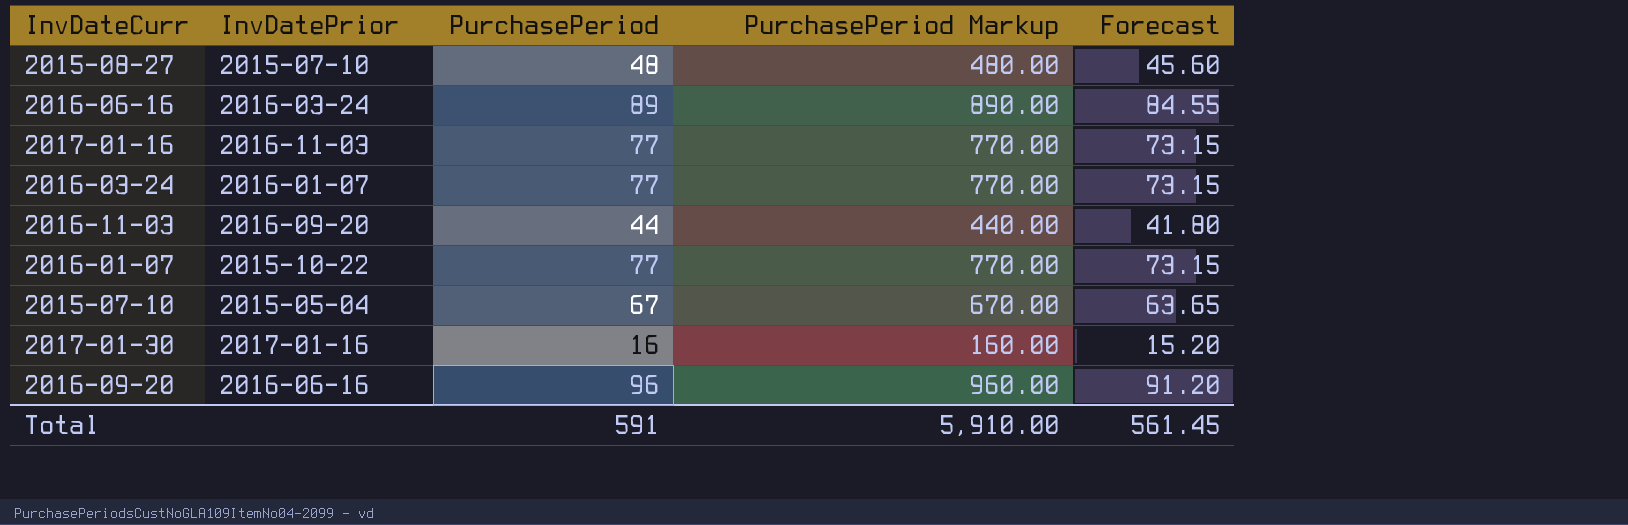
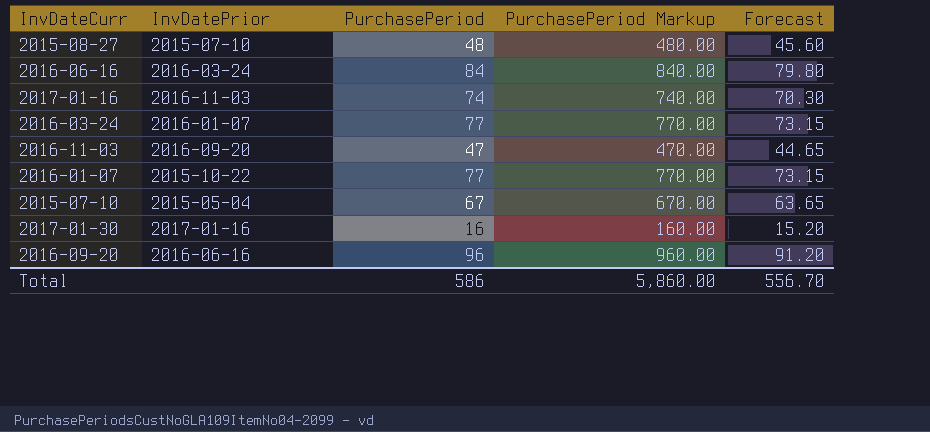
2016-06-16 | PurchasePeriod: 89 -> 84
2016-06-16 | PurchasePeriod Markup: 890.00 -> 840.00
2016-06-16 | Forecast: 84.55 -> 79.80
2017-01-16 | PurchasePeriod: 77 -> 74
2017-01-16 | PurchasePeriod Markup: 770.00 -> 740.00
2017-01-16 | Forecast: 73.15 -> 70.30
2016-11-03 | PurchasePeriod: 44 -> 47
2016-11-03 | PurchasePeriod Markup: 440.00 -> 470.00
2016-11-03 | Forecast: 41.80 -> 44.65
Total | PurchasePeriod: 591 -> 586
Total | PurchasePeriod Markup: 5,910.00 -> 5,860.00
Total | Forecast: 561.45 -> 556.70

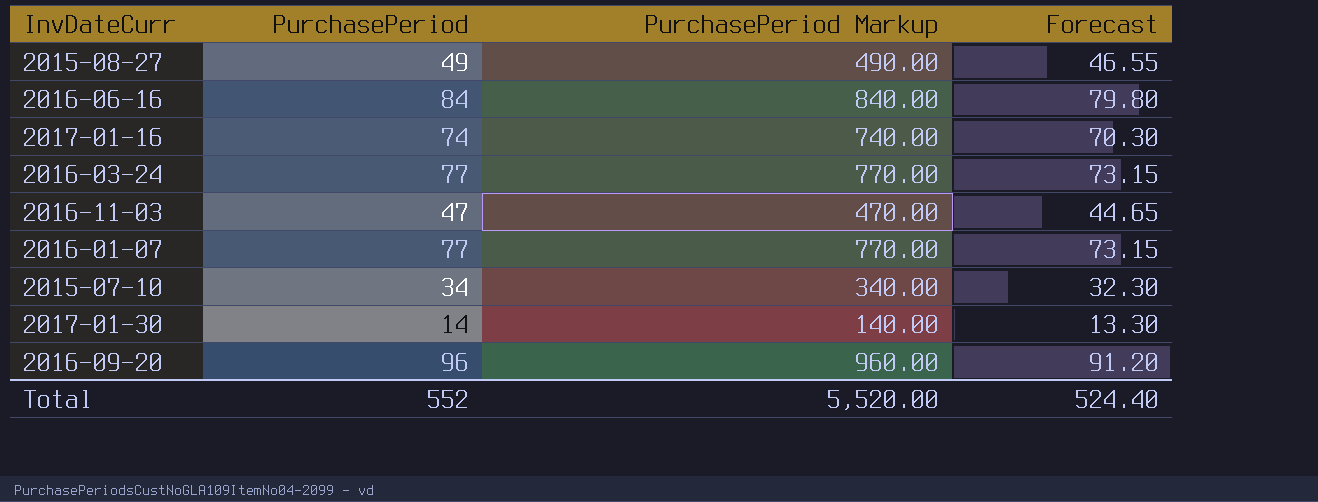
column InvDatePrior | position: 2 -> none
2015-08-27 | PurchasePeriod: 48 -> 49
2015-08-27 | PurchasePeriod Markup: 480.00 -> 490.00
2015-08-27 | Forecast: 45.60 -> 46.55
2015-07-10 | PurchasePeriod: 67 -> 34
2015-07-10 | PurchasePeriod Markup: 670.00 -> 340.00
2015-07-10 | Forecast: 63.65 -> 32.30
2017-01-30 | PurchasePeriod: 16 -> 14
2017-01-30 | PurchasePeriod Markup: 160.00 -> 140.00
2017-01-30 | Forecast: 15.20 -> 13.30
Total | PurchasePeriod: 586 -> 552
Total | PurchasePeriod Markup: 5,860.00 -> 5,520.00
Total | Forecast: 556.70 -> 524.40

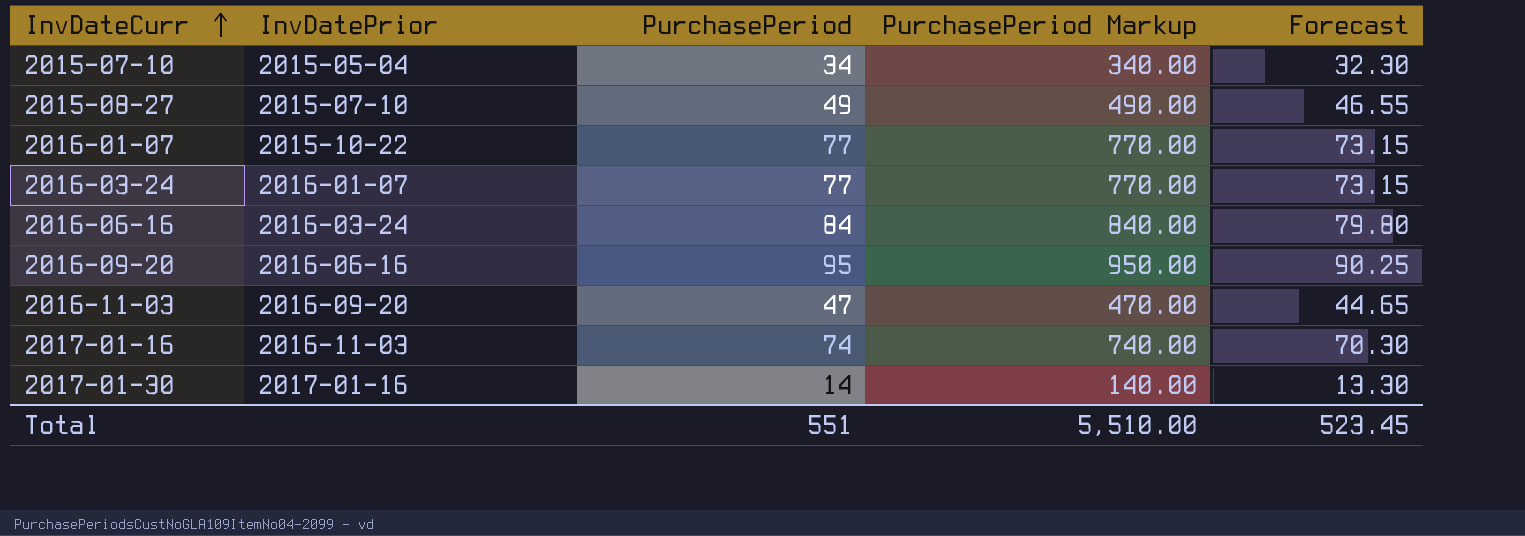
row order: none -> InvDateCurr ascending
column InvDatePrior | position: none -> 2
2016-09-20 | PurchasePeriod: 96 -> 95
2016-09-20 | PurchasePeriod Markup: 960.00 -> 950.00
2016-09-20 | Forecast: 91.20 -> 90.25
Total | PurchasePeriod: 552 -> 551
Total | PurchasePeriod Markup: 5,520.00 -> 5,510.00
Total | Forecast: 524.40 -> 523.45

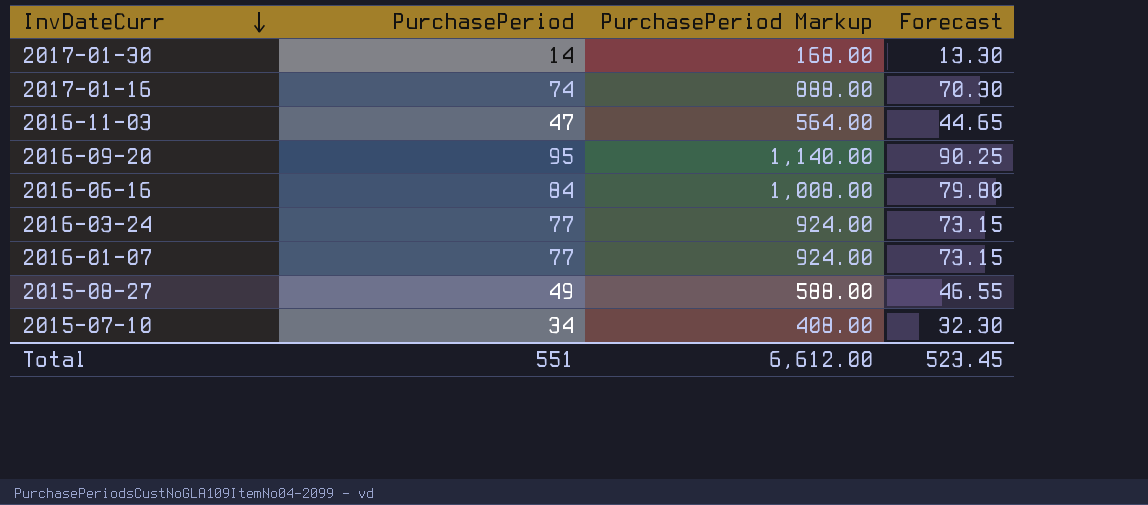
row order: InvDateCurr ascending -> InvDateCurr descending
column InvDatePrior | position: 2 -> none
column PurchasePeriod Markup | formula: [PurchasePeriod] * 10 -> [PurchasePeriod] * 12
Total | PurchasePeriod Markup: 5,510.00 -> 6,612.00

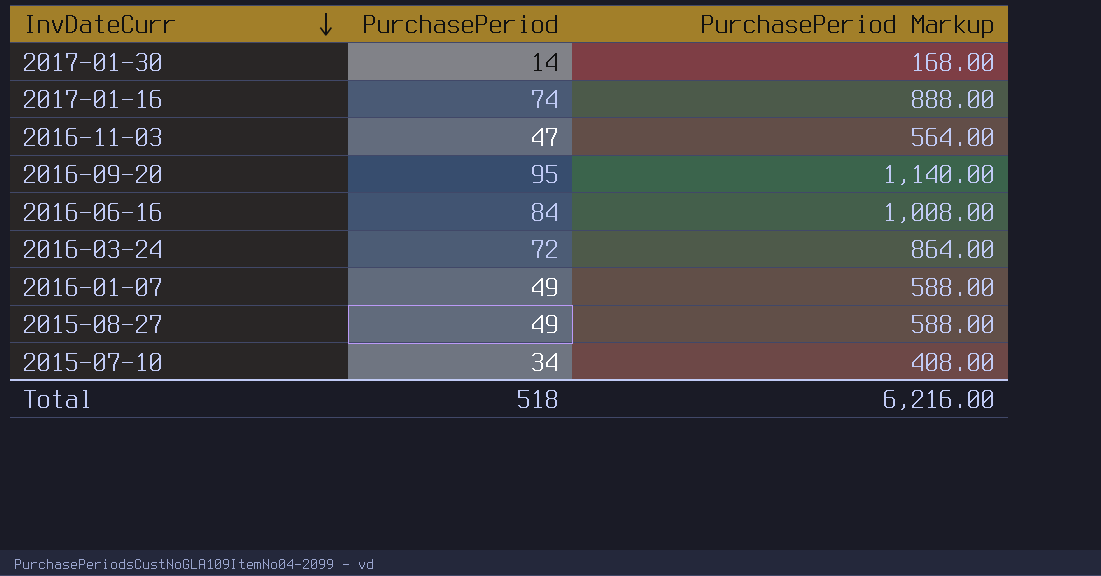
column Forecast | formula: [PurchasePeriod] * 0.95 -> none
2016-03-24 | PurchasePeriod: 77 -> 72
2016-03-24 | PurchasePeriod Markup: 924.00 -> 864.00
2016-01-07 | PurchasePeriod: 77 -> 49
2016-01-07 | PurchasePeriod Markup: 924.00 -> 588.00
Total | PurchasePeriod: 551 -> 518
Total | PurchasePeriod Markup: 6,612.00 -> 6,216.00

